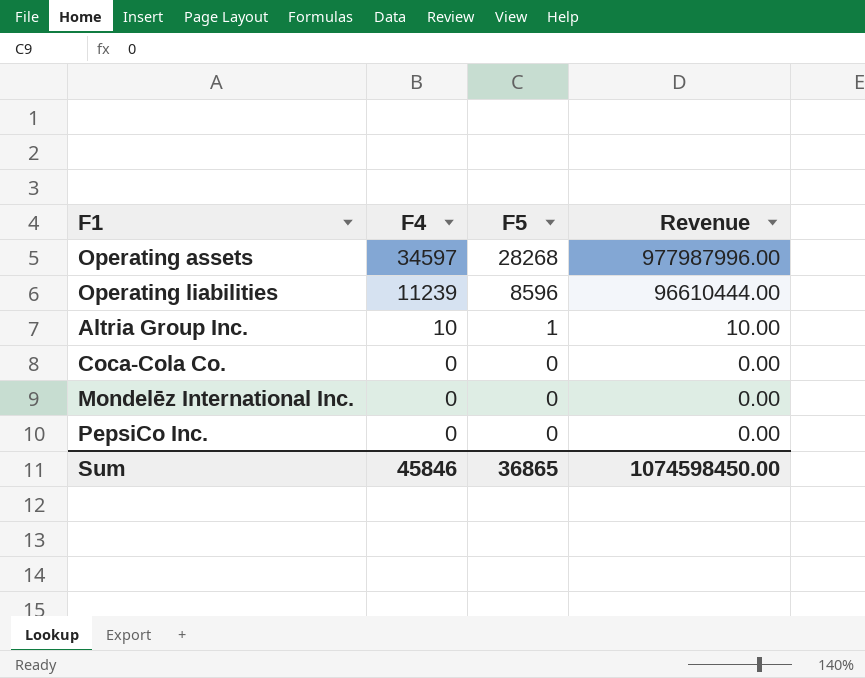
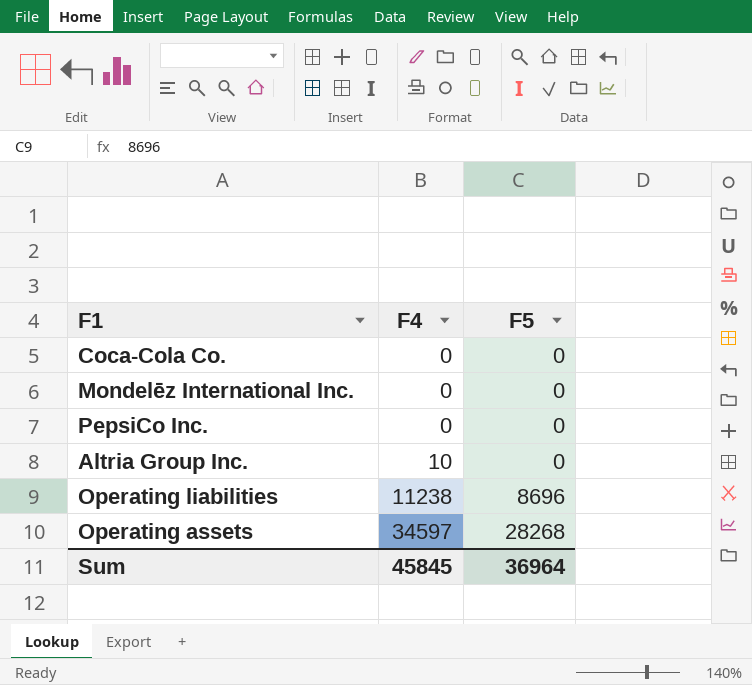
row order: F4 descending -> F4 ascending
column Revenue | formula: [F4] * [F5] -> none
Altria Group Inc. | F5: 1 -> 0
Operating liabilities | F4: 11239 -> 11238
Operating liabilities | F5: 8596 -> 8696
Sum | F4: 45846 -> 45845
Sum | F5: 36865 -> 36964

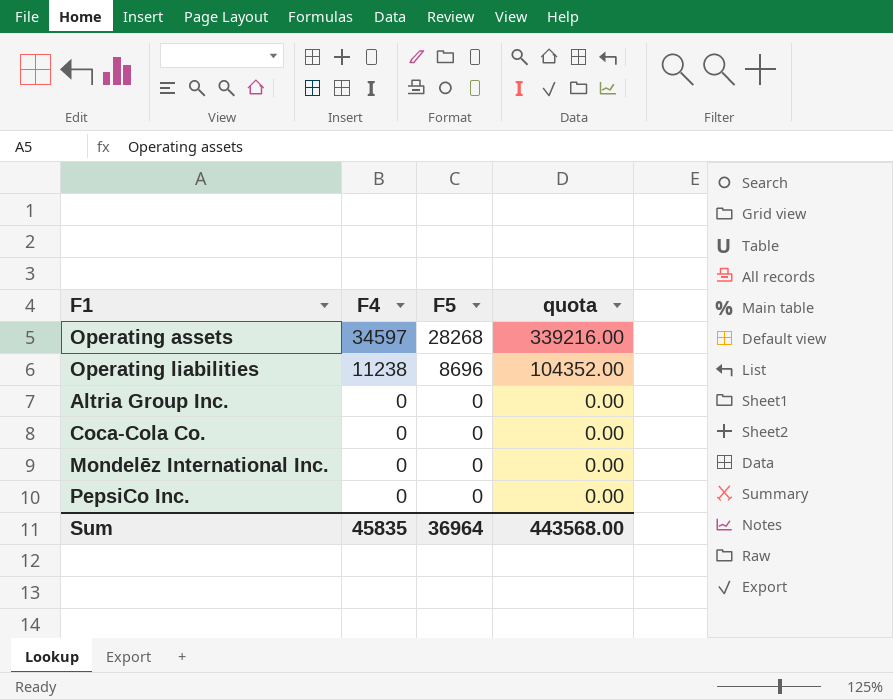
row order: F4 ascending -> F4 descending
column quota | formula: none -> [F5] * 12
Altria Group Inc. | F4: 10 -> 0
Sum | F4: 45845 -> 45835

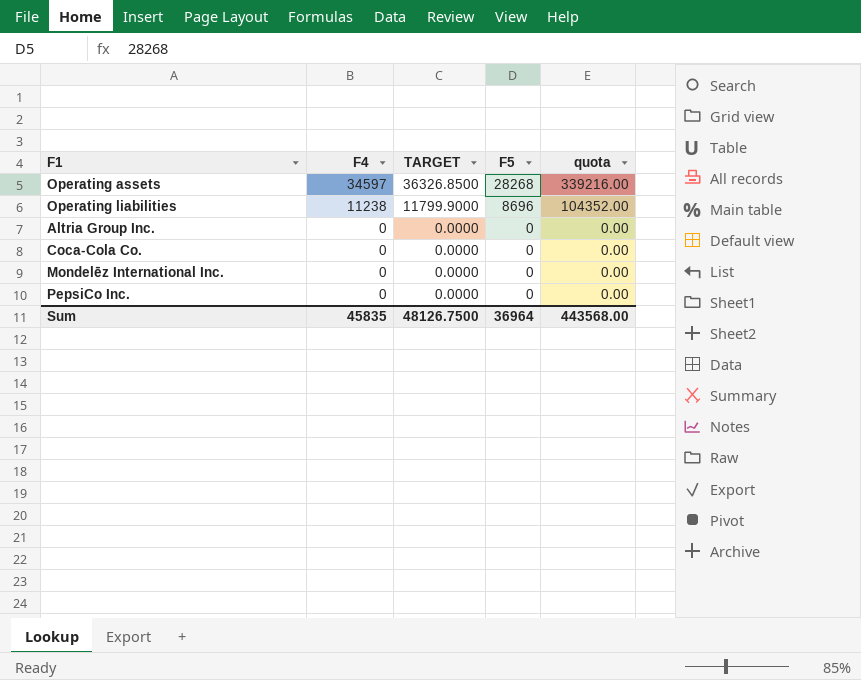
column TARGET | formula: none -> [F4] * 1.05

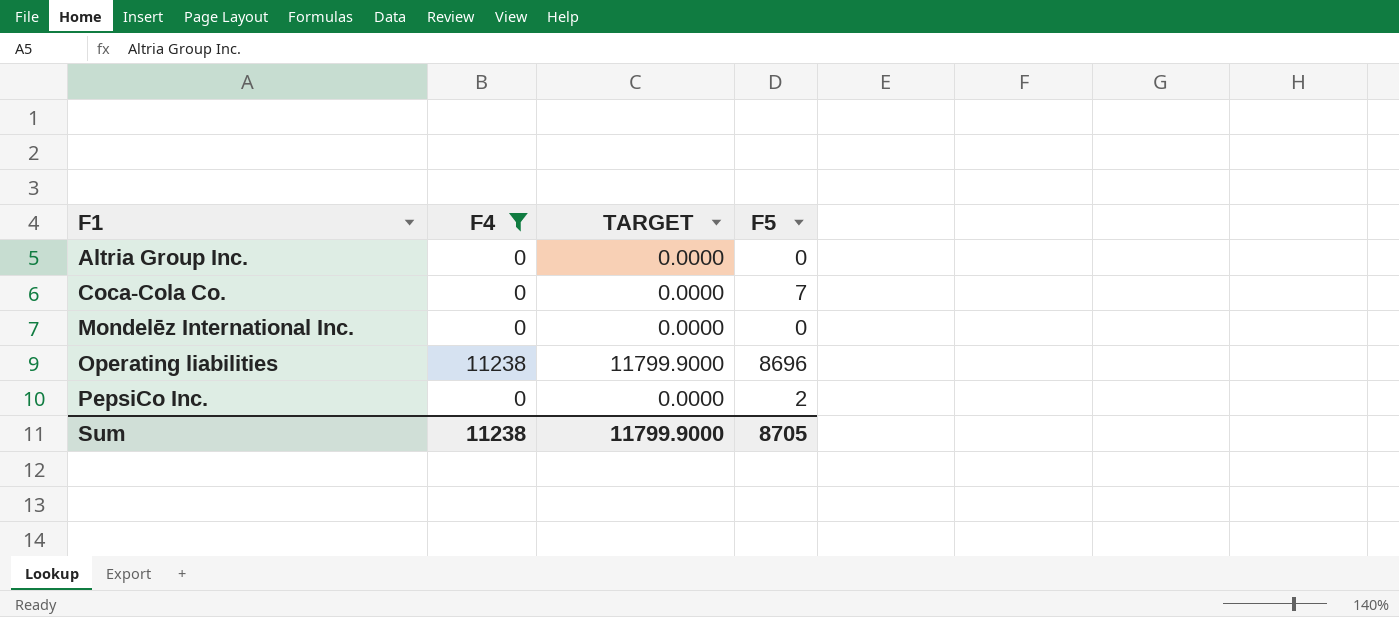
filter: none -> F4 != 34597
row order: F4 descending -> F1 ascending
column quota | formula: [F5] * 12 -> none
Coca-Cola Co. | F5: 0 -> 7
PepsiCo Inc. | F5: 0 -> 2
Sum | F4: 45835 -> 11238
Sum | TARGET: 48126.7500 -> 11799.9000
Sum | F5: 36964 -> 8705

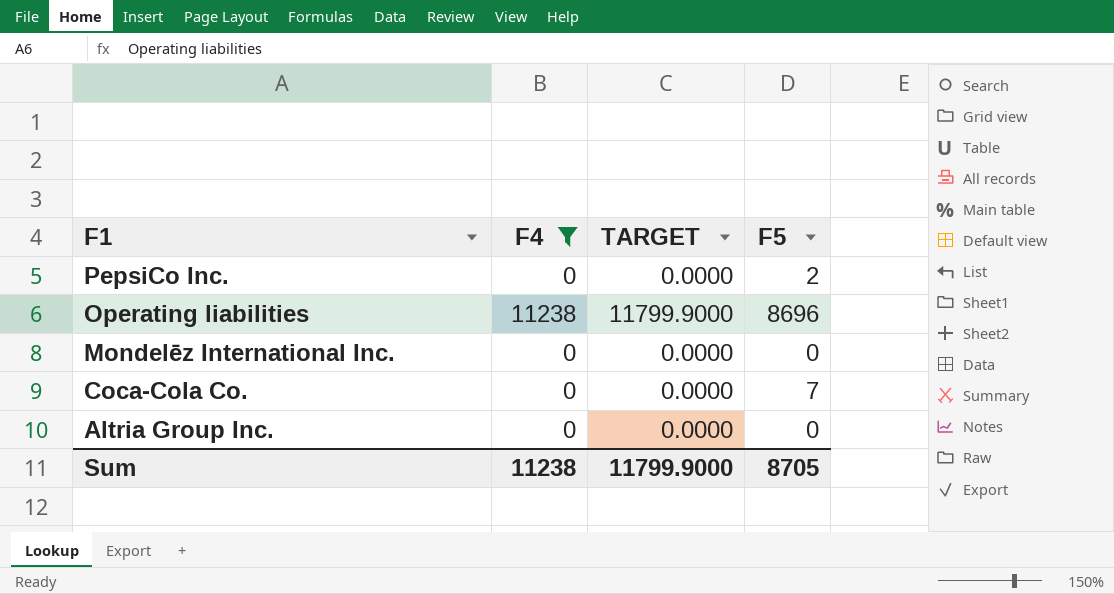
row order: F1 ascending -> F1 descending

